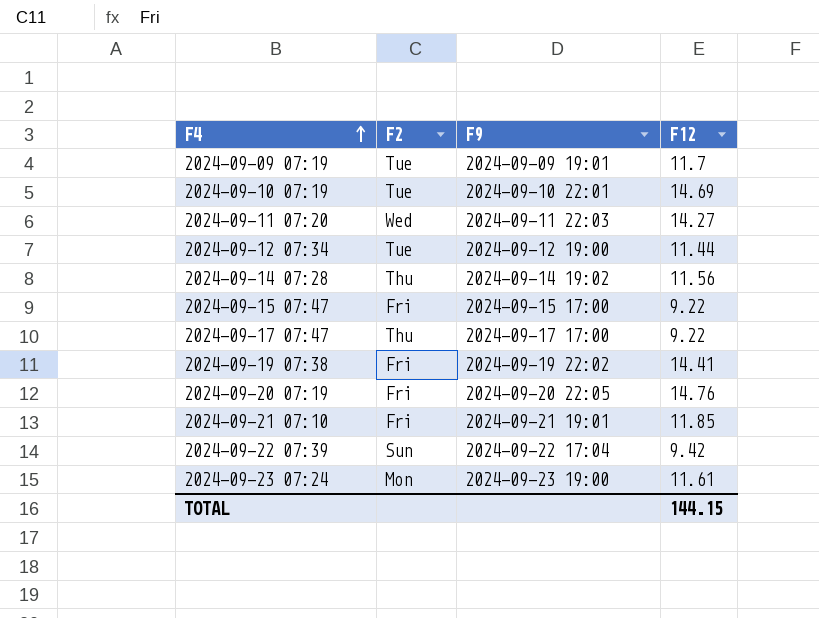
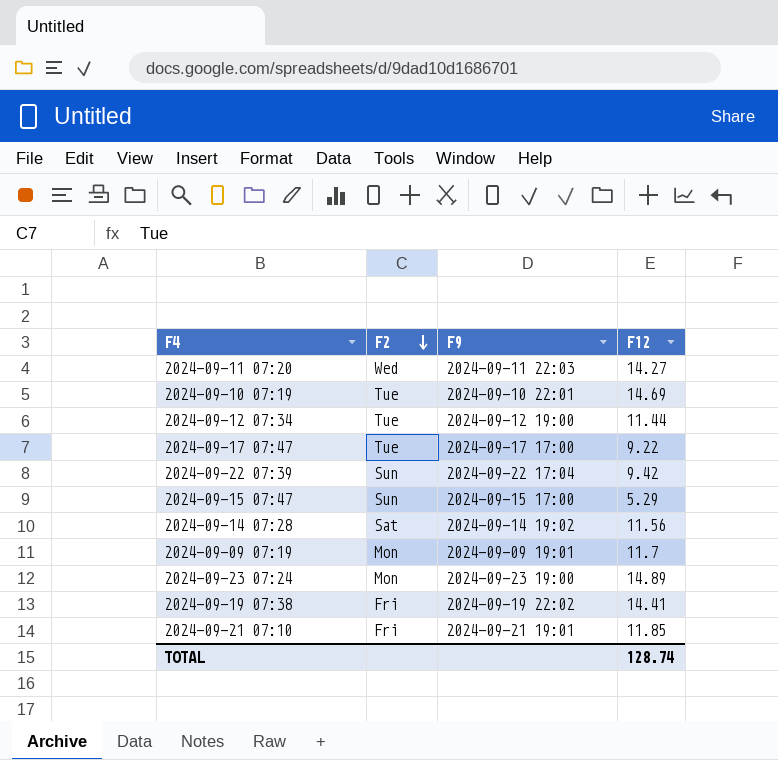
row order: F4 ascending -> F2 descending
row 2024-09-20 07:19: Fri | 2024-09-20 22:05 | 14.76 -> none
2024-09-17 07:47 | F2: Thu -> Tue
2024-09-15 07:47 | F2: Fri -> Sun
2024-09-15 07:47 | F12: 9.22 -> 5.29
2024-09-14 07:28 | F2: Thu -> Sat
2024-09-09 07:19 | F2: Tue -> Mon
2024-09-23 07:24 | F12: 11.61 -> 14.89
TOTAL | F12: 144.15 -> 128.74

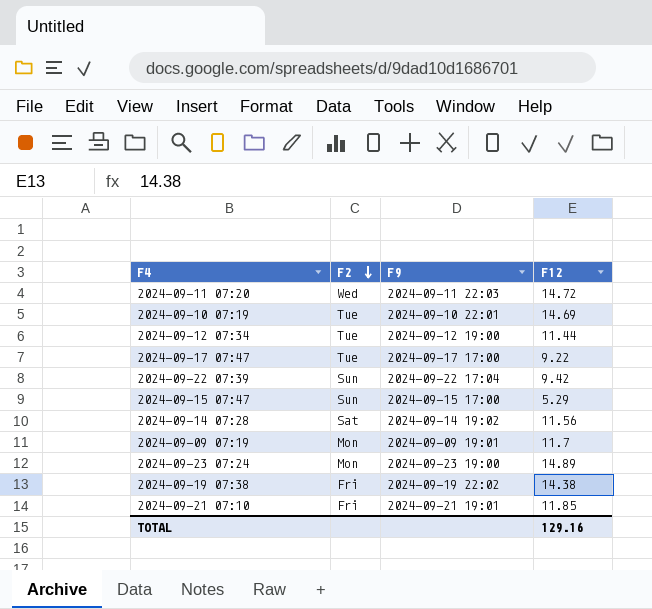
2024-09-11 07:20 | F12: 14.27 -> 14.72
2024-09-19 07:38 | F12: 14.41 -> 14.38
TOTAL | F12: 128.74 -> 129.16

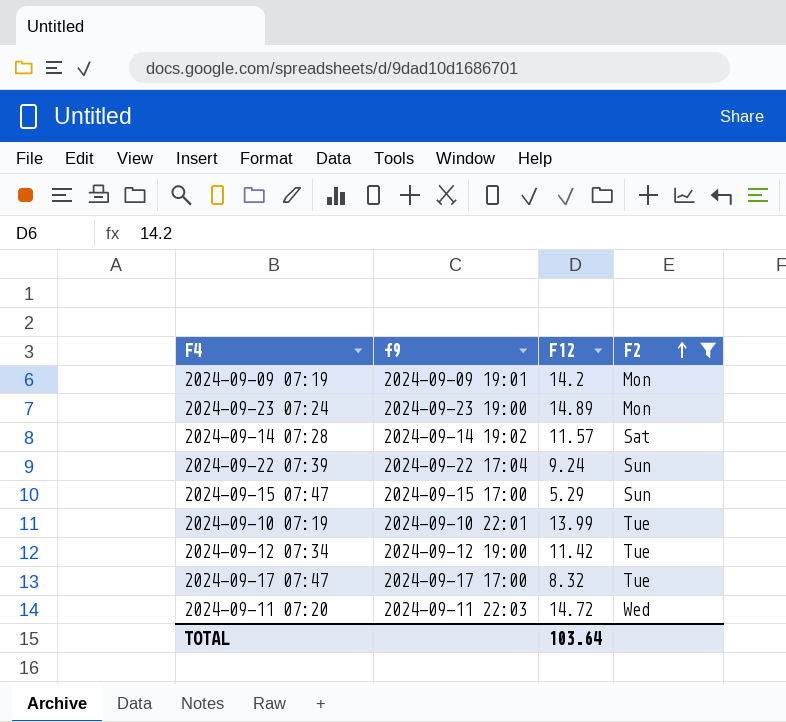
filter: none -> F2 != Fri
row order: F2 descending -> F2 ascending
column name: F9 -> f9
column F2 | position: 2 -> 4
2024-09-09 07:19 | F12: 11.7 -> 14.2
2024-09-14 07:28 | F12: 11.56 -> 11.57
2024-09-22 07:39 | F12: 9.42 -> 9.24
2024-09-10 07:19 | F12: 14.69 -> 13.99
2024-09-12 07:34 | F12: 11.44 -> 11.42
2024-09-17 07:47 | F12: 9.22 -> 8.32
TOTAL | F12: 129.16 -> 103.64

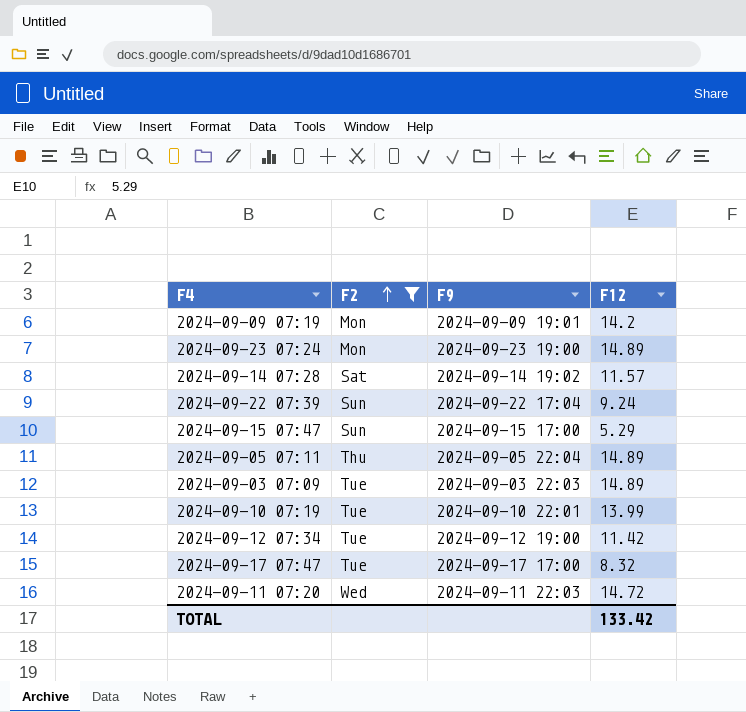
column F2 | position: 4 -> 2
column name: f9 -> F9
row 2024-09-05 07:11: none -> Thu | 2024-09-05 22:04 | 14.89
row 2024-09-03 07:09: none -> Tue | 2024-09-03 22:03 | 14.89
TOTAL | F12: 103.64 -> 133.42

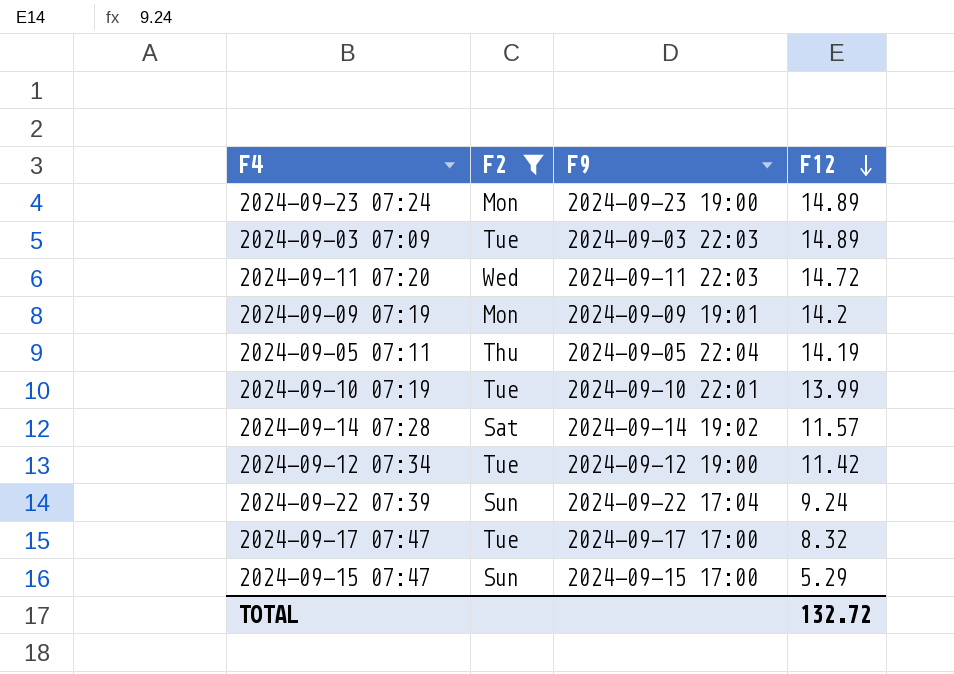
row order: F2 ascending -> F12 descending
2024-09-05 07:11 | F12: 14.89 -> 14.19
TOTAL | F12: 133.42 -> 132.72

